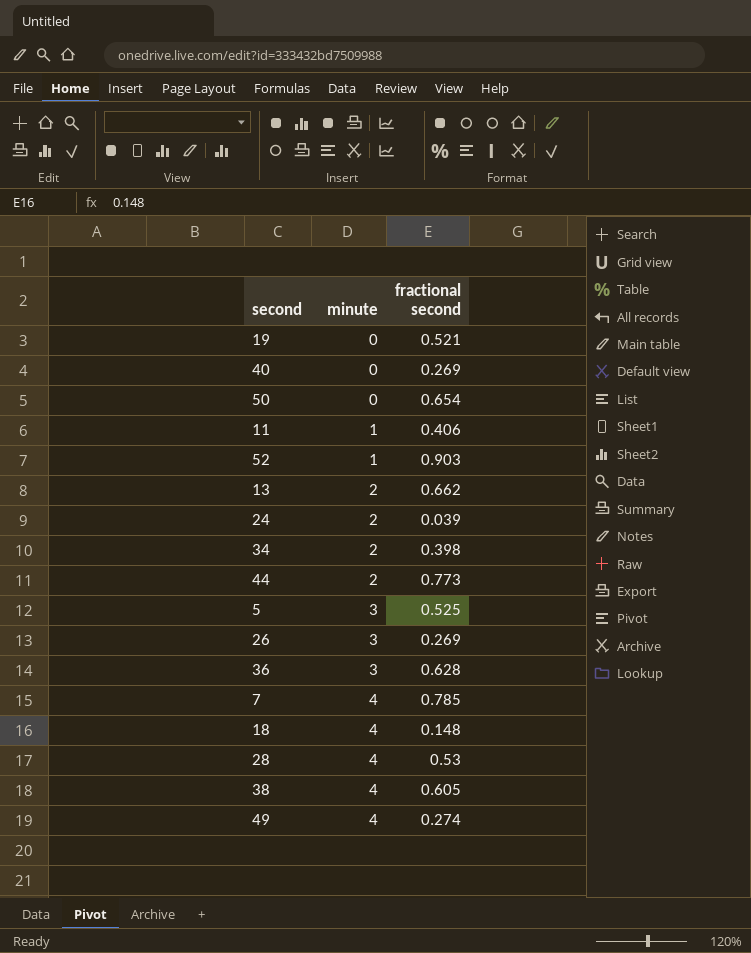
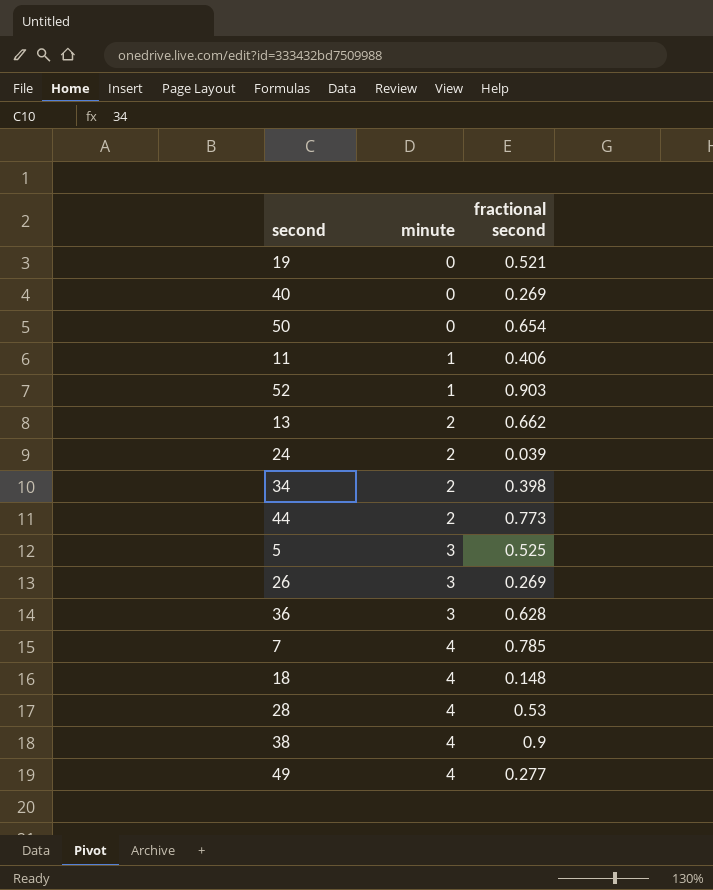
38 | fractional second: 0.605 -> 0.9
49 | fractional second: 0.274 -> 0.277

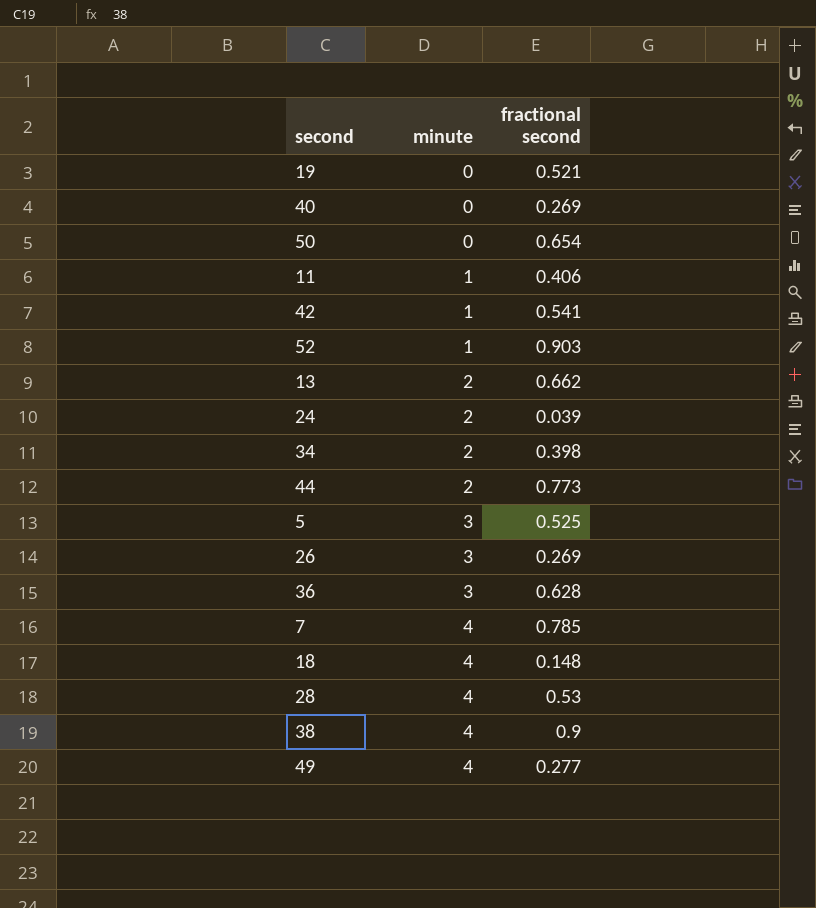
row 42: none -> 1 | 0.541

